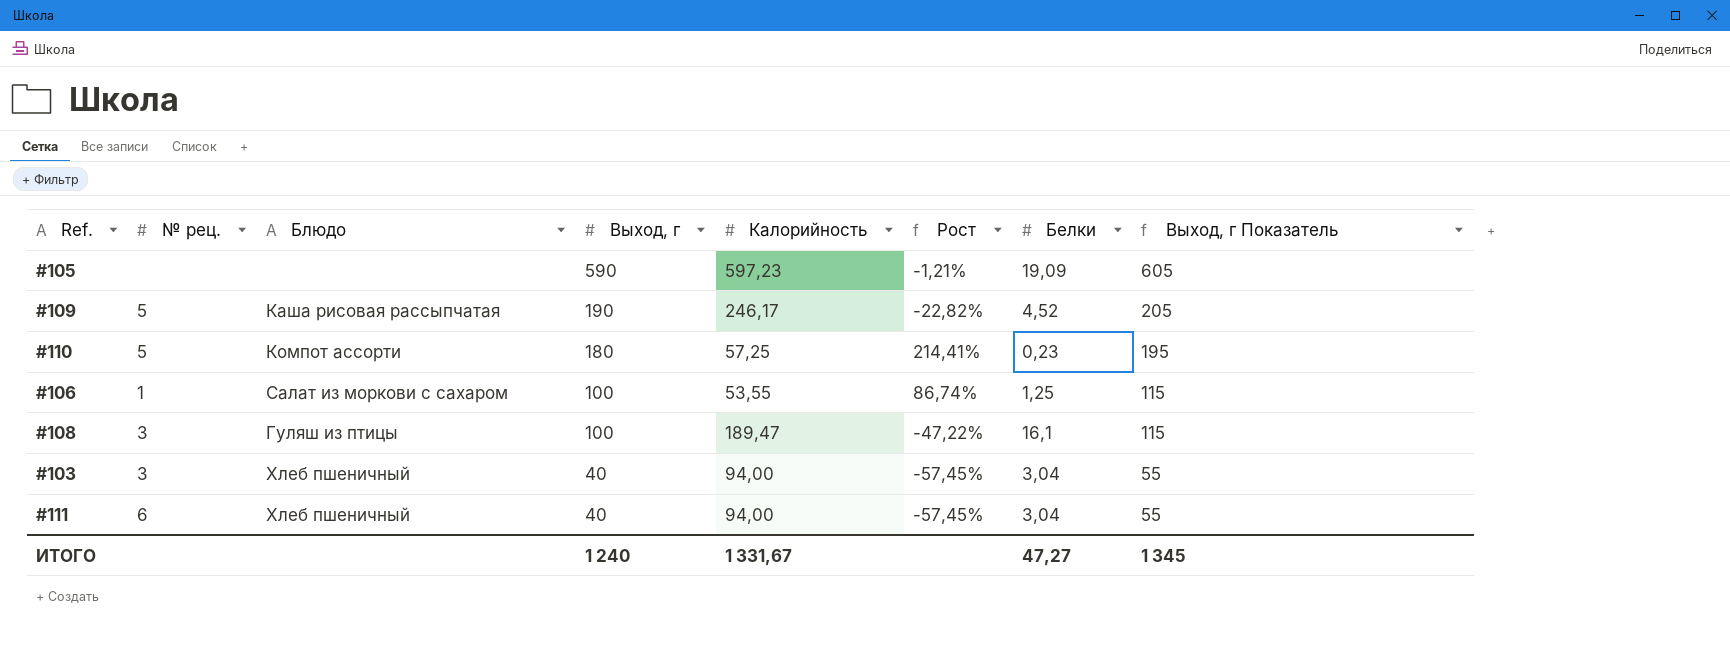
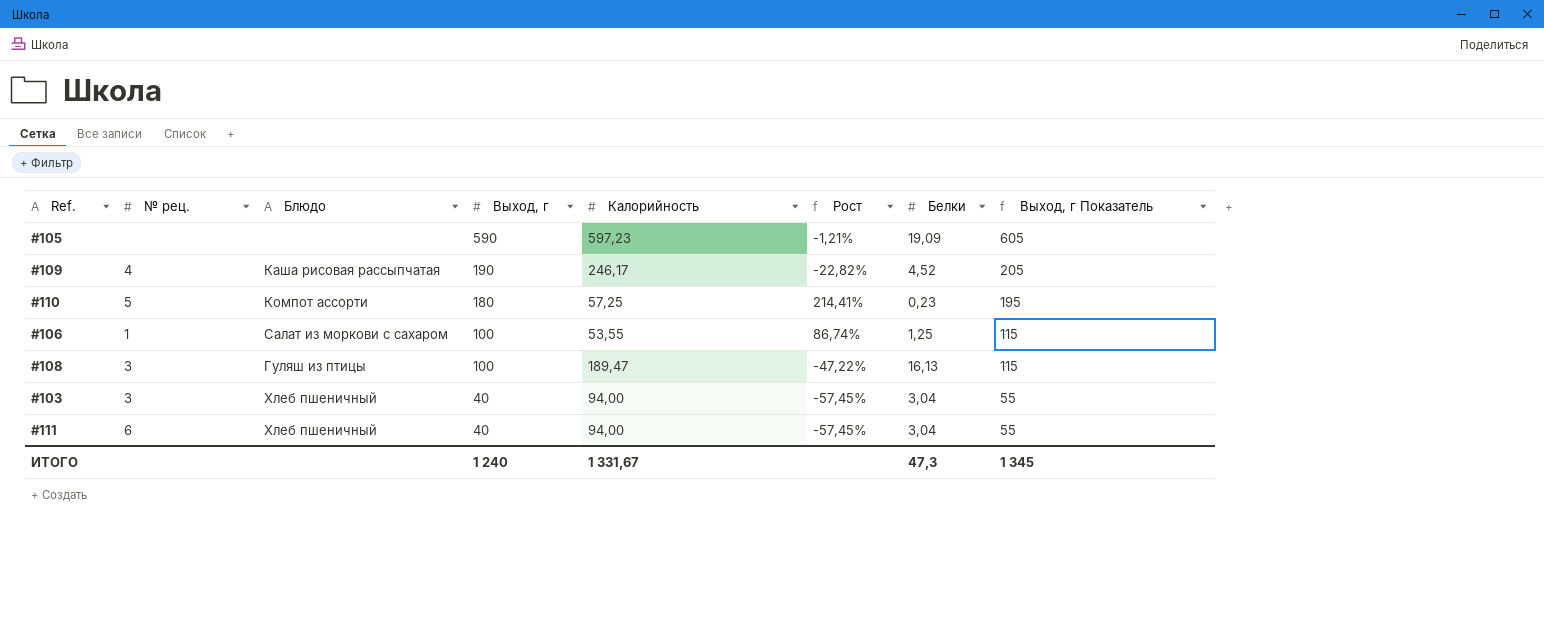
#109 | № рец.: 5 -> 4
#108 | Белки: 16,1 -> 16,13
ИТОГО | Белки: 47,27 -> 47,3

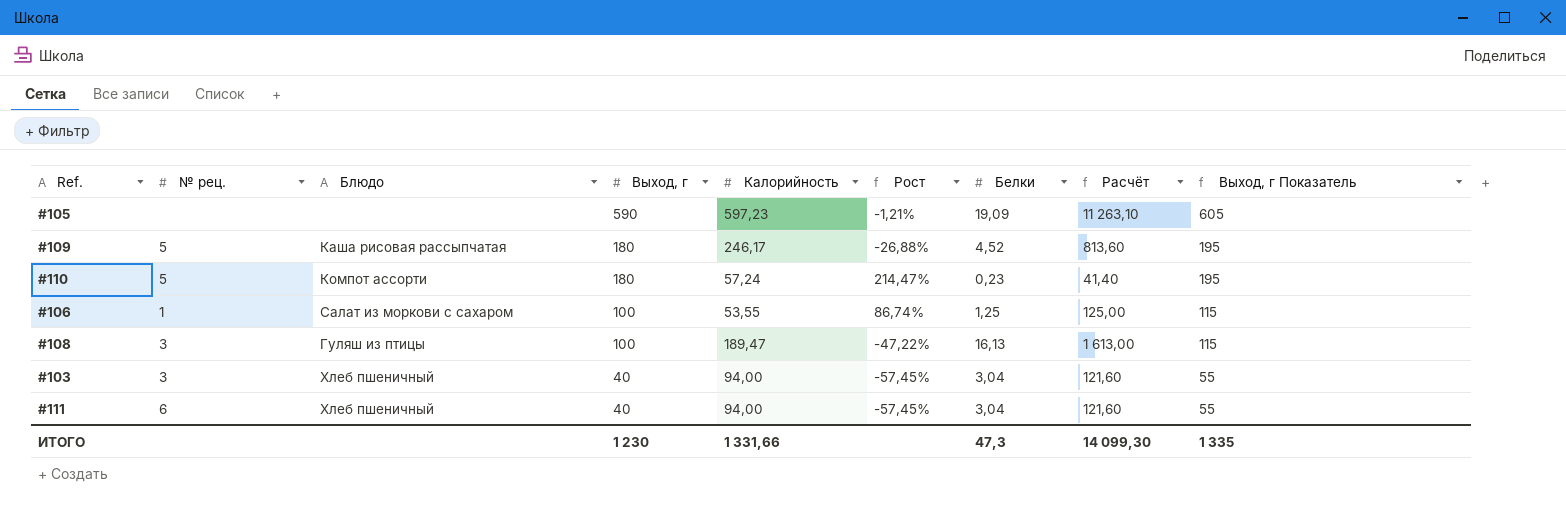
column Расчёт | formula: none -> [Выход, г] * [Белки]
#109 | № рец.: 4 -> 5
#109 | Выход, г: 190 -> 180
#109 | Рост: -22,82% -> -26,88%
#109 | Выход, г Показатель: 205 -> 195
#110 | Калорийность: 57,25 -> 57,24
#110 | Рост: 214,41% -> 214,47%
ИТОГО | Выход, г: 1 240 -> 1 230
ИТОГО | Калорийность: 1 331,67 -> 1 331,66
ИТОГО | Выход, г Показатель: 1 345 -> 1 335

